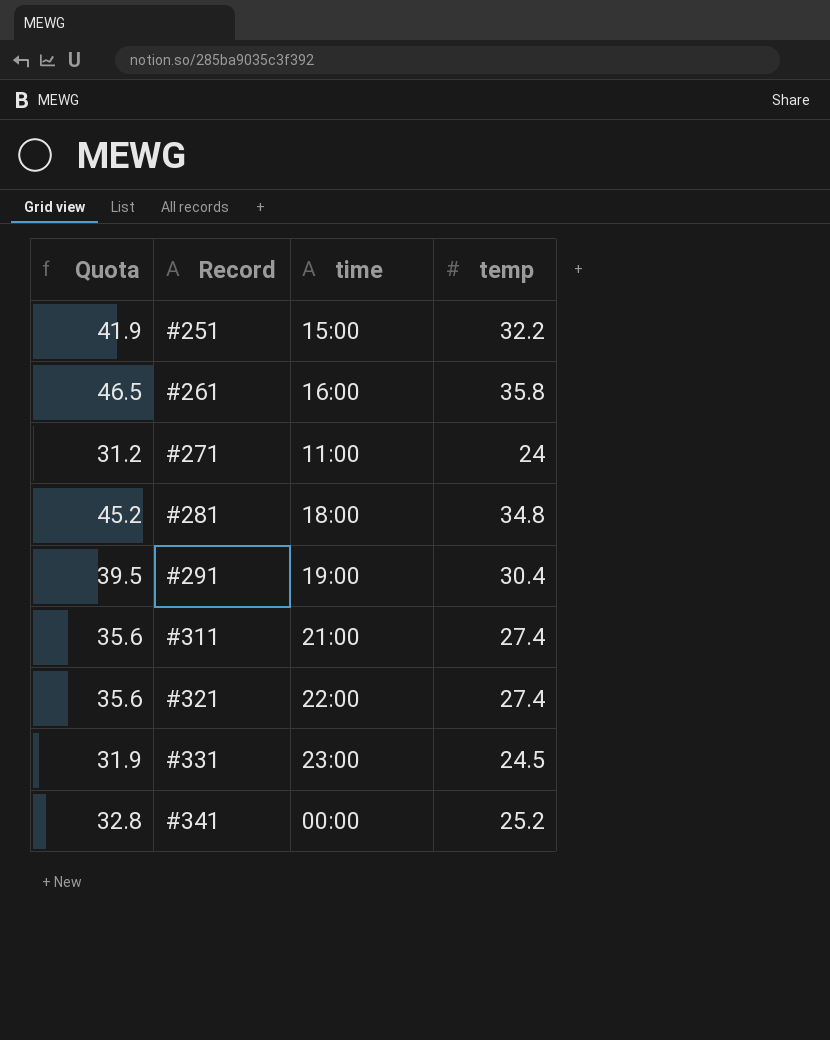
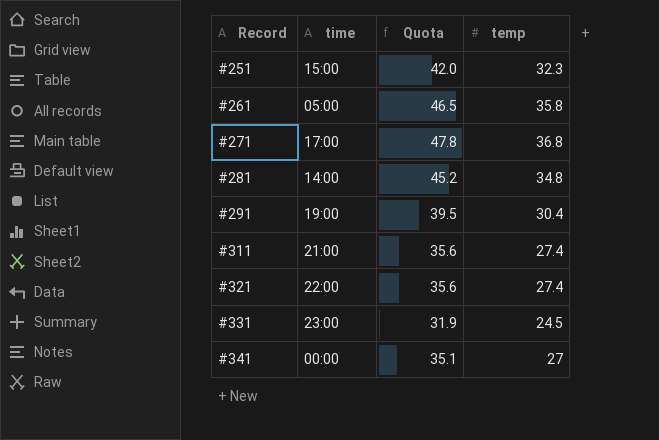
column Quota | position: 1 -> 3
#251 | Quota: 41.9 -> 42.0
#251 | temp: 32.2 -> 32.3
#261 | time: 16:00 -> 05:00
#271 | time: 11:00 -> 17:00
#271 | Quota: 31.2 -> 47.8
#271 | temp: 24 -> 36.8
#281 | time: 18:00 -> 14:00
#341 | Quota: 32.8 -> 35.1
#341 | temp: 25.2 -> 27

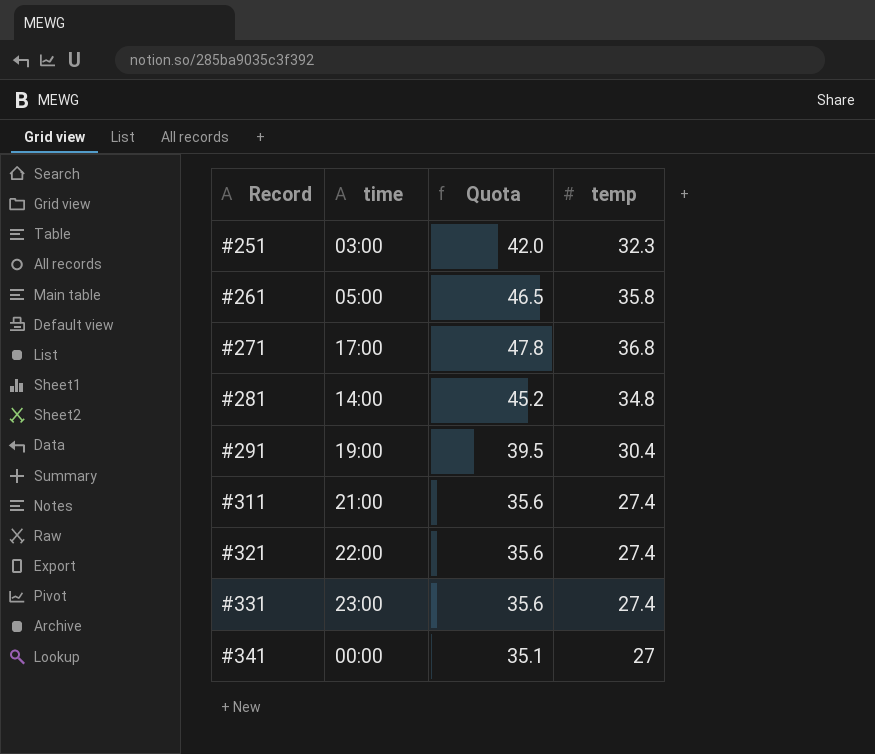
#251 | time: 15:00 -> 03:00
#331 | Quota: 31.9 -> 35.6
#331 | temp: 24.5 -> 27.4

